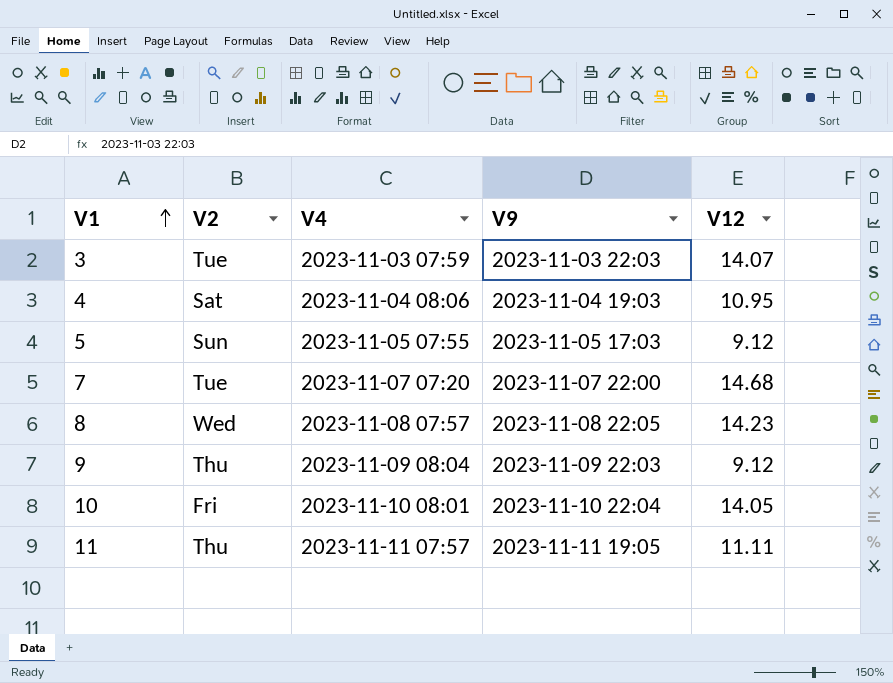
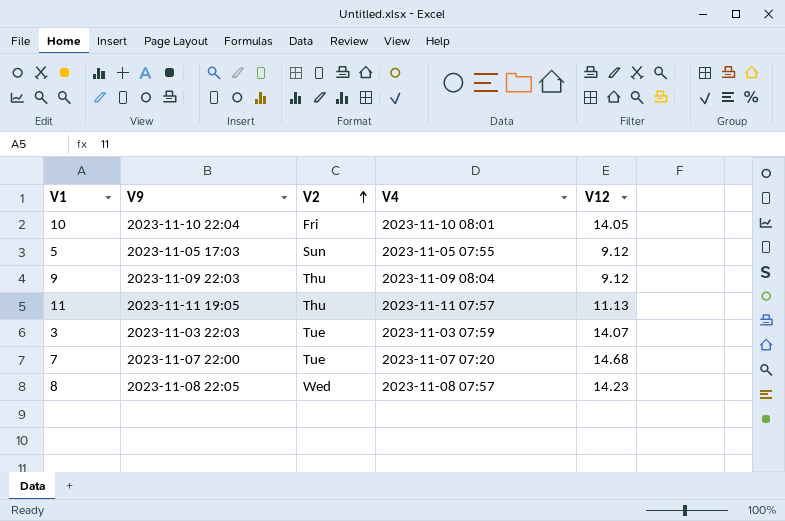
row order: V1 ascending -> V2 ascending
column V9 | position: 4 -> 2
row 4: Sat | 2023-11-04 08:06 | 2023-11-04 19:03 | 10.95 -> none
11 | V12: 11.11 -> 11.13

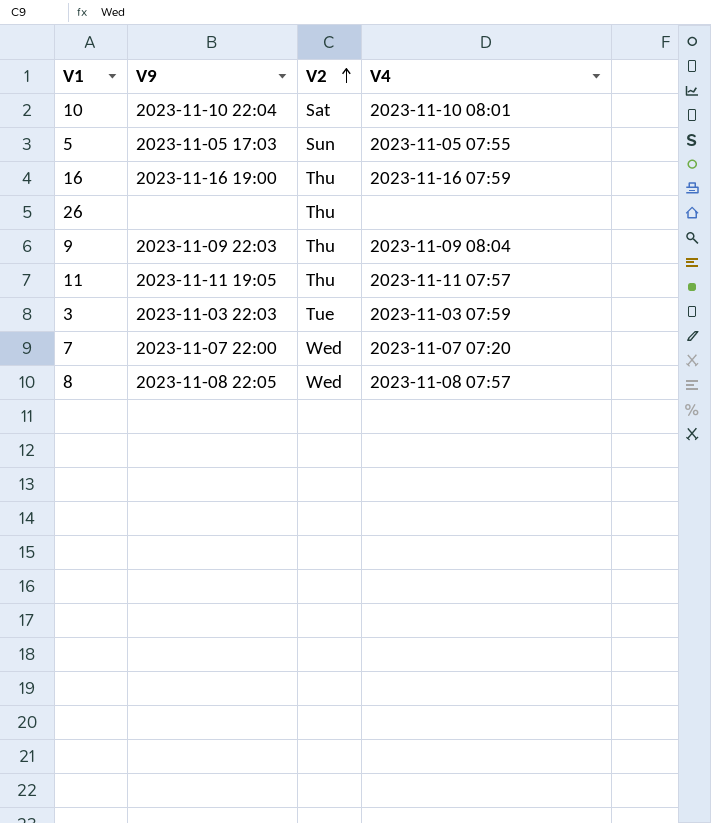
column V12 | position: 5 -> none
10 | V2: Fri -> Sat
row 16: none -> 2023-11-16 19:00 | Thu | 2023-11-16 07:59
row 26: none -> none | Thu | none
7 | V2: Tue -> Wed

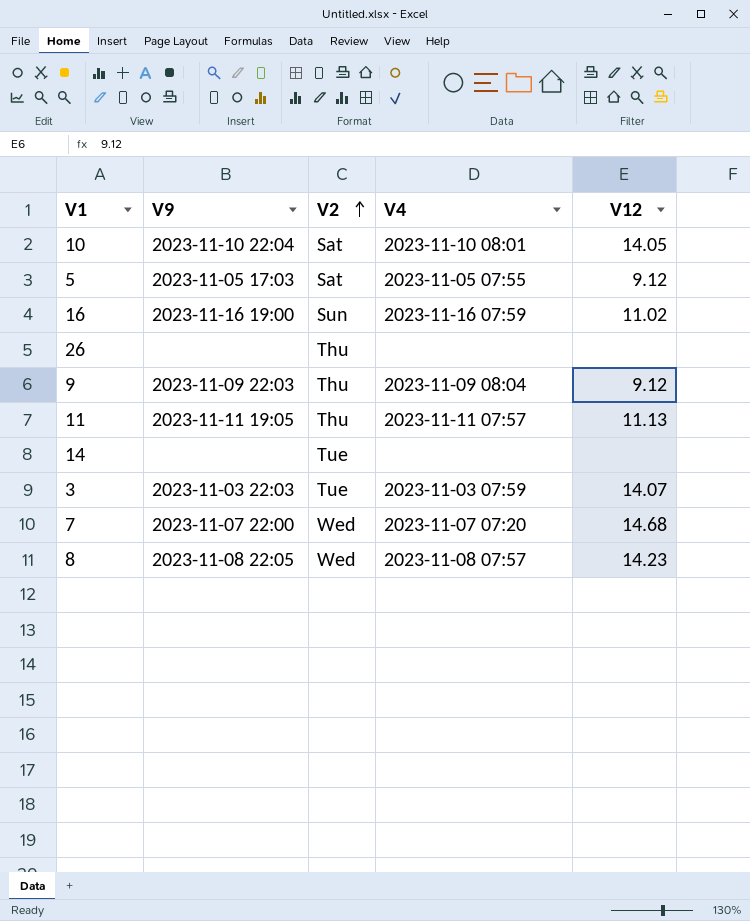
column V12 | position: none -> 5
5 | V2: Sun -> Sat
16 | V2: Thu -> Sun
row 14: none -> none | Tue | none | none

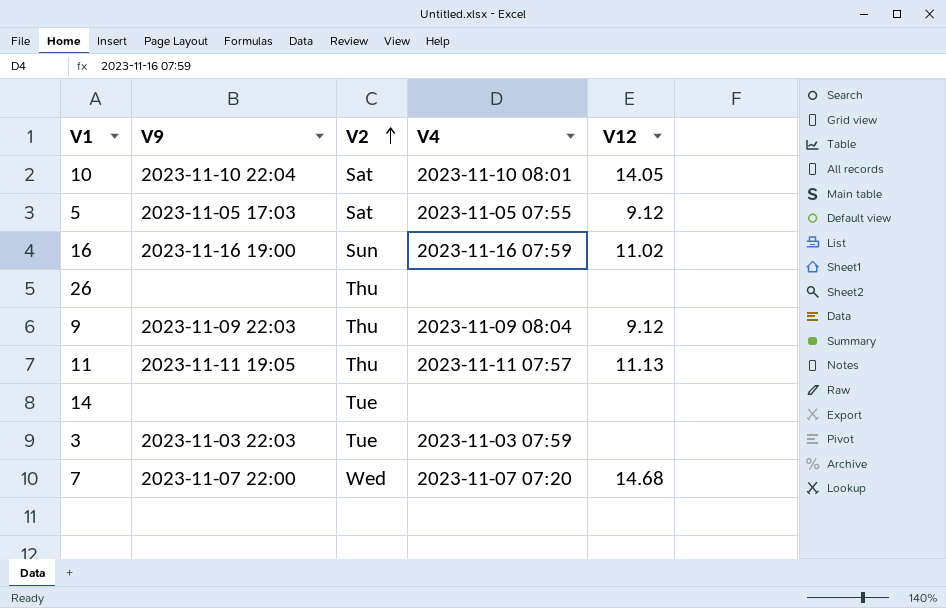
row 8: 2023-11-08 22:05 | Wed | 2023-11-08 07:57 | 14.23 -> none
3 | V12: 14.07 -> none

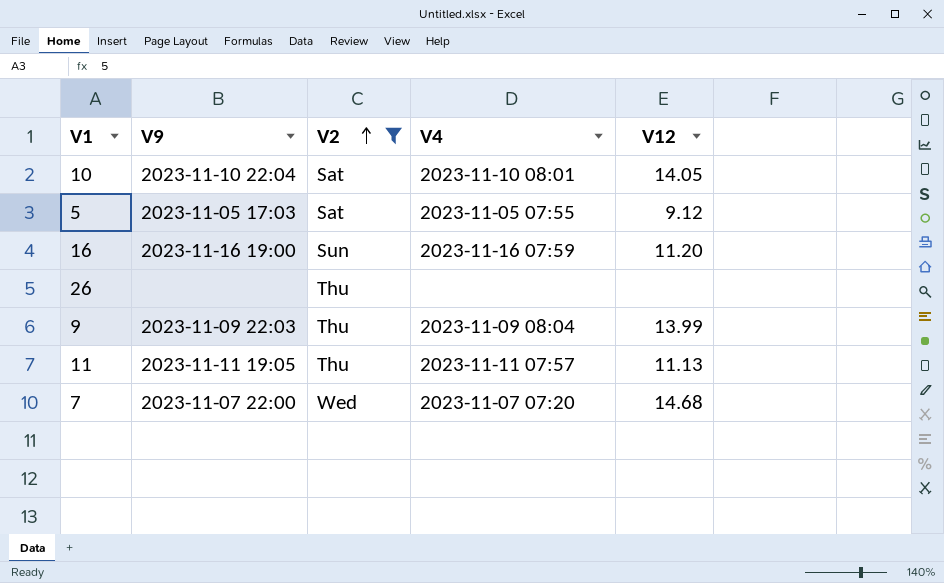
filter: none -> V2 != Tue
16 | V12: 11.02 -> 11.20
9 | V12: 9.12 -> 13.99

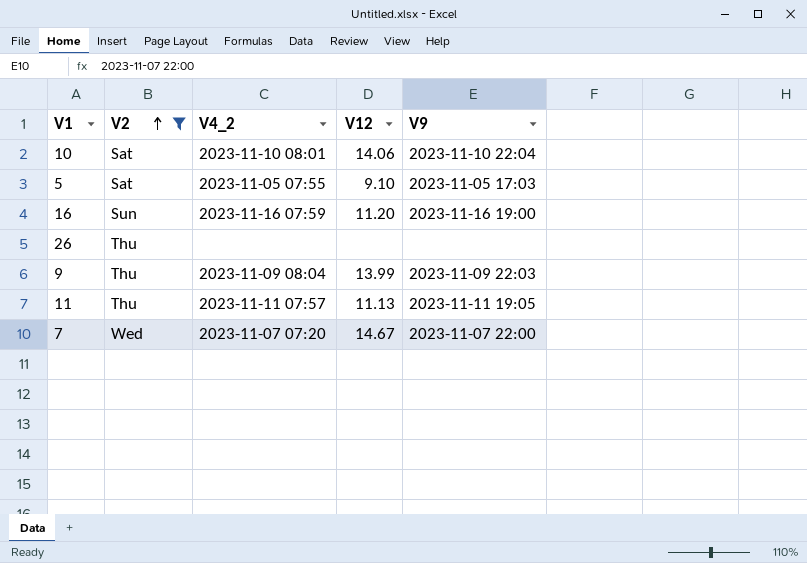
column name: V4 -> V4_2
column V9 | position: 2 -> 5
10 | V12: 14.05 -> 14.06
5 | V12: 9.12 -> 9.10
7 | V12: 14.68 -> 14.67

